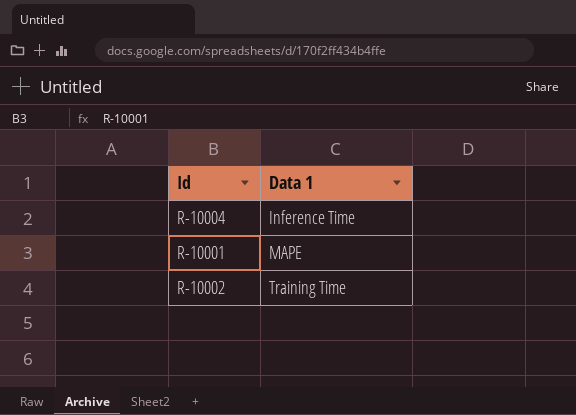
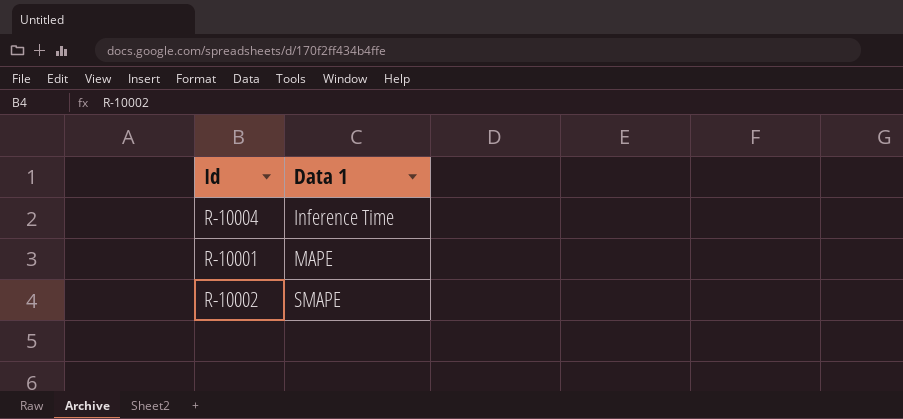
R-10002 | Data 1: Training Time -> SMAPE

